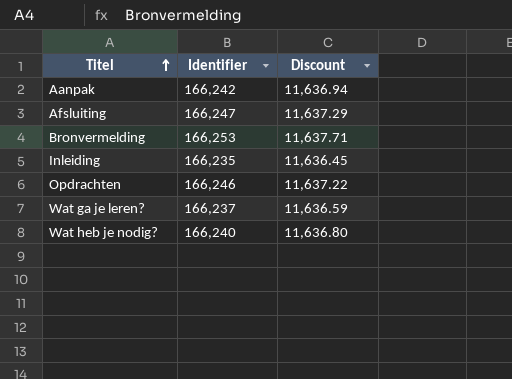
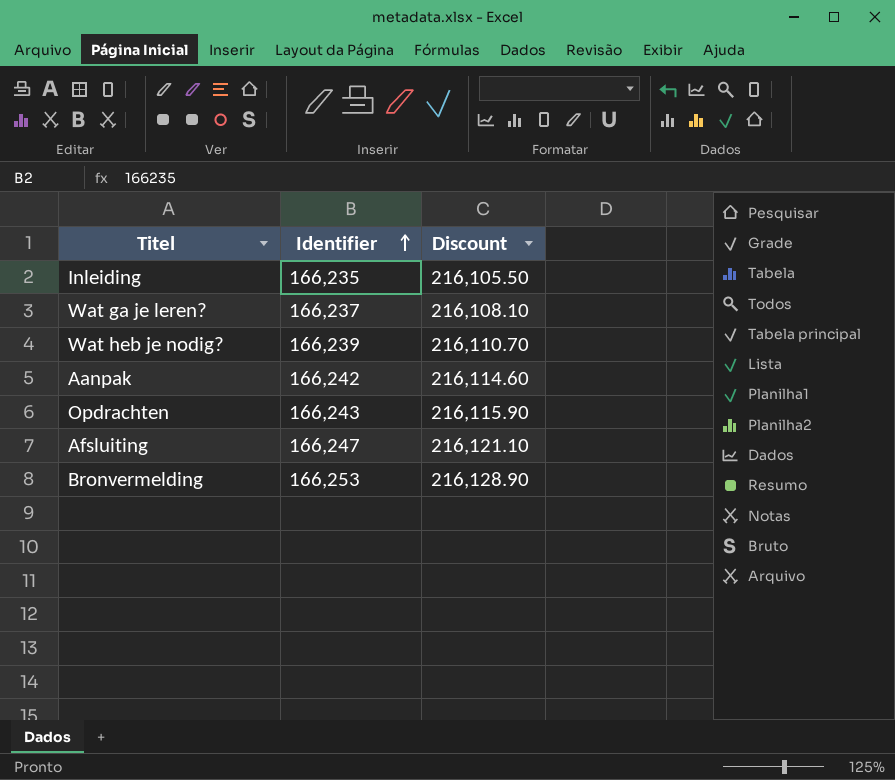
row order: Titel ascending -> Identifier ascending
column Discount | formula: [Identifier] * 0.07 -> [Identifier] * 1.3
Wat heb je nodig? | Identifier: 166,240 -> 166,239
Opdrachten | Identifier: 166,246 -> 166,243

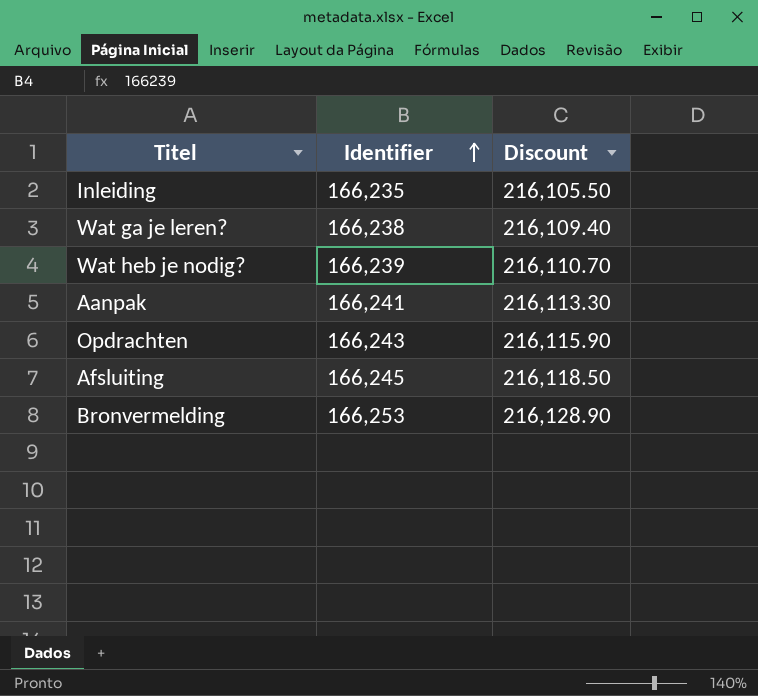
Wat ga je leren? | Identifier: 166,237 -> 166,238
Wat ga je leren? | Discount: 216,108.10 -> 216,109.40
Aanpak | Identifier: 166,242 -> 166,241
Aanpak | Discount: 216,114.60 -> 216,113.30
Afsluiting | Identifier: 166,247 -> 166,245
Afsluiting | Discount: 216,121.10 -> 216,118.50

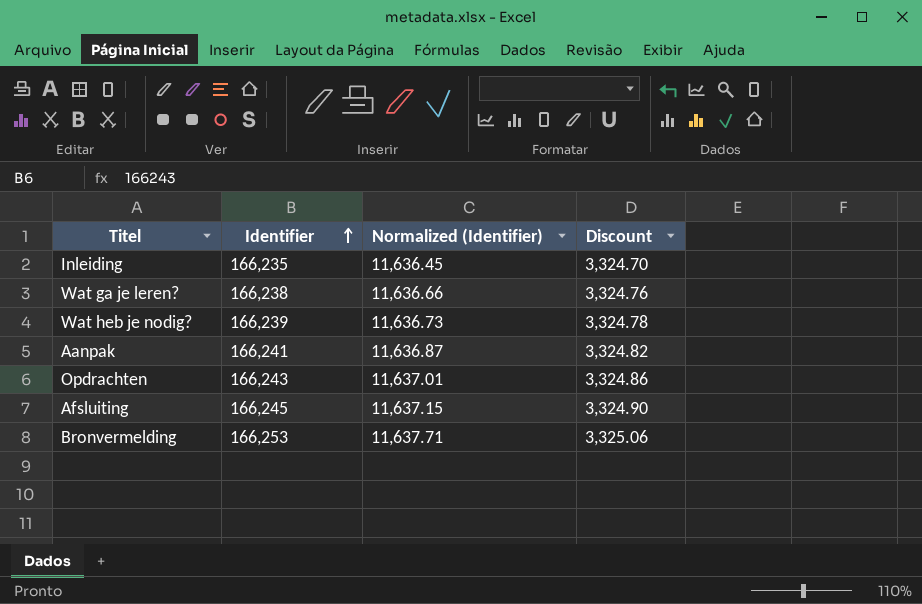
column Normalized (Identifier) | formula: none -> [Identifier] * 0.07
column Discount | formula: [Identifier] * 1.3 -> [Identifier] * 0.02

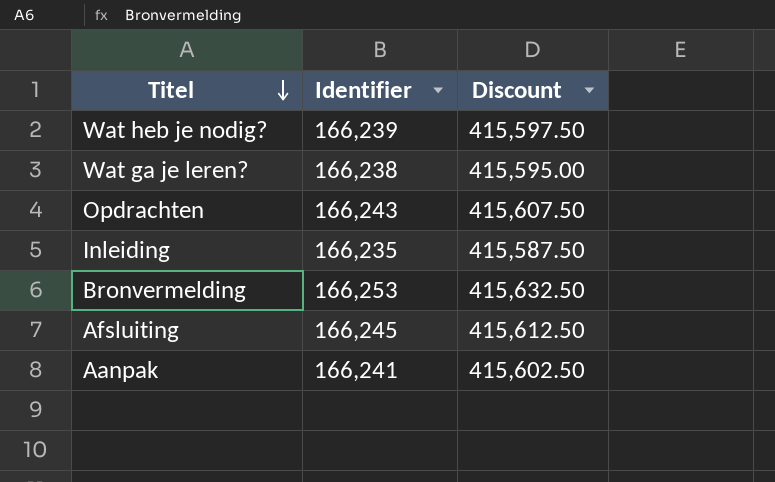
row order: Identifier ascending -> Titel descending
column Normalized (Identifier) | formula: [Identifier] * 0.07 -> none
column Discount | formula: [Identifier] * 0.02 -> [Identifier] * 2.5

